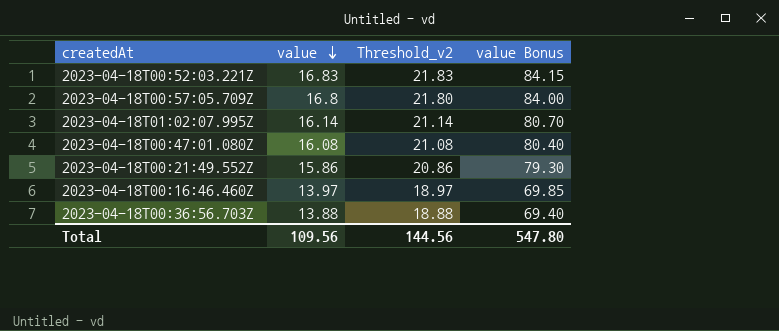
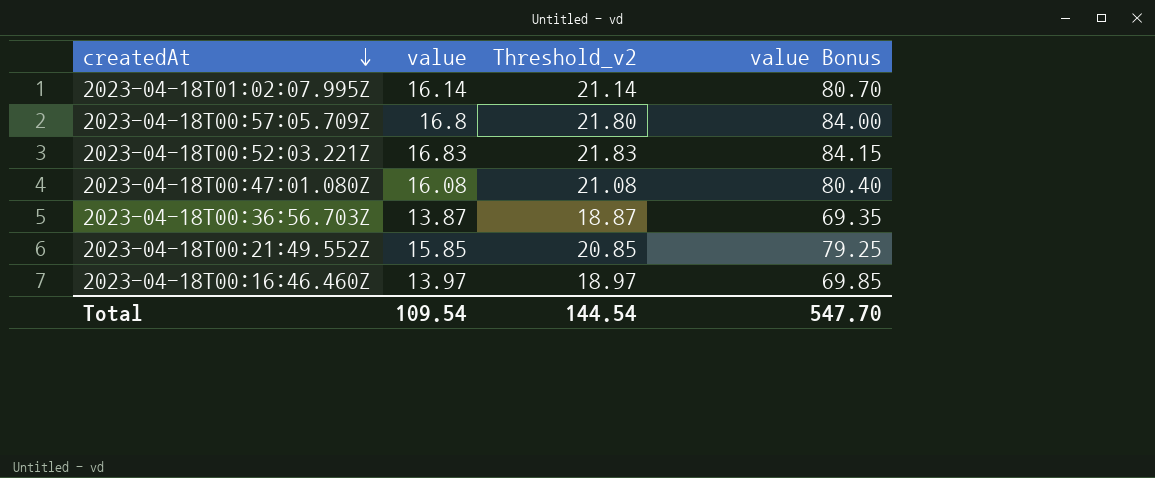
row order: value descending -> createdAt descending
2023-04-18T00:36:56.703Z | value: 13.88 -> 13.87
2023-04-18T00:36:56.703Z | Threshold_v2: 18.88 -> 18.87
2023-04-18T00:36:56.703Z | value Bonus: 69.40 -> 69.35
2023-04-18T00:21:49.552Z | value: 15.86 -> 15.85
2023-04-18T00:21:49.552Z | Threshold_v2: 20.86 -> 20.85
2023-04-18T00:21:49.552Z | value Bonus: 79.30 -> 79.25
Total | value: 109.56 -> 109.54
Total | Threshold_v2: 144.56 -> 144.54
Total | value Bonus: 547.80 -> 547.70

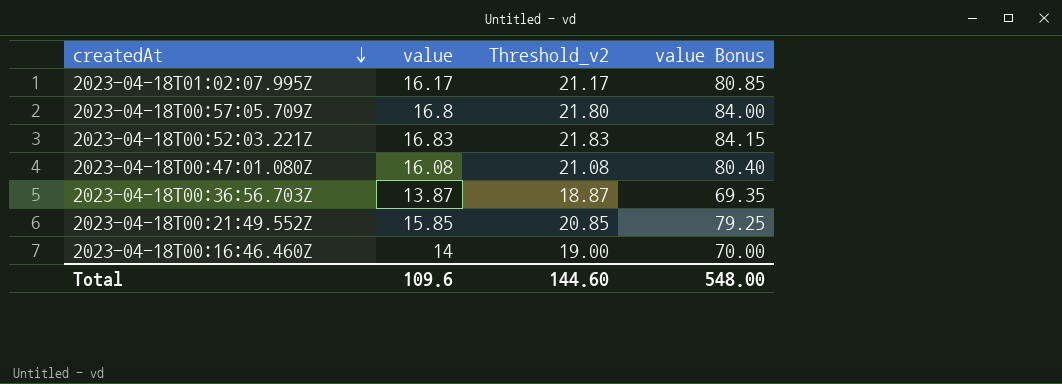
2023-04-18T01:02:07.995Z | value: 16.14 -> 16.17
2023-04-18T01:02:07.995Z | Threshold_v2: 21.14 -> 21.17
2023-04-18T01:02:07.995Z | value Bonus: 80.70 -> 80.85
2023-04-18T00:16:46.460Z | value: 13.97 -> 14
2023-04-18T00:16:46.460Z | Threshold_v2: 18.97 -> 19.00
2023-04-18T00:16:46.460Z | value Bonus: 69.85 -> 70.00
Total | value: 109.54 -> 109.6
Total | Threshold_v2: 144.54 -> 144.60
Total | value Bonus: 547.70 -> 548.00

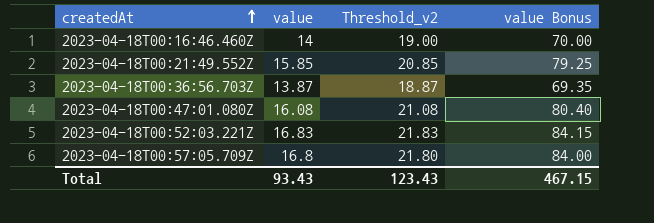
row order: createdAt descending -> createdAt ascending
row 2023-04-18T01:02:07.995Z: 16.17 | 21.17 | 80.85 -> none
Total | value: 109.6 -> 93.43
Total | Threshold_v2: 144.60 -> 123.43
Total | value Bonus: 548.00 -> 467.15

